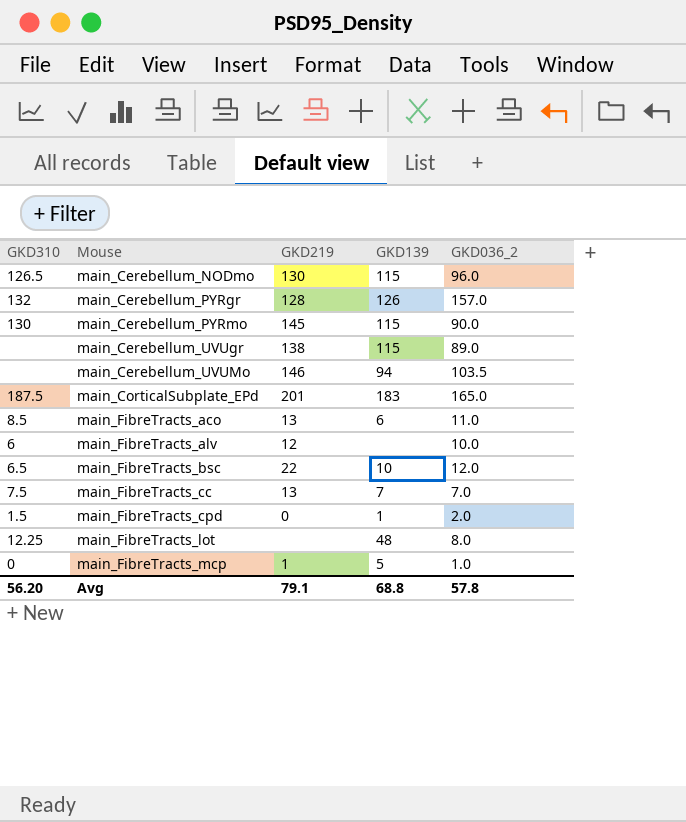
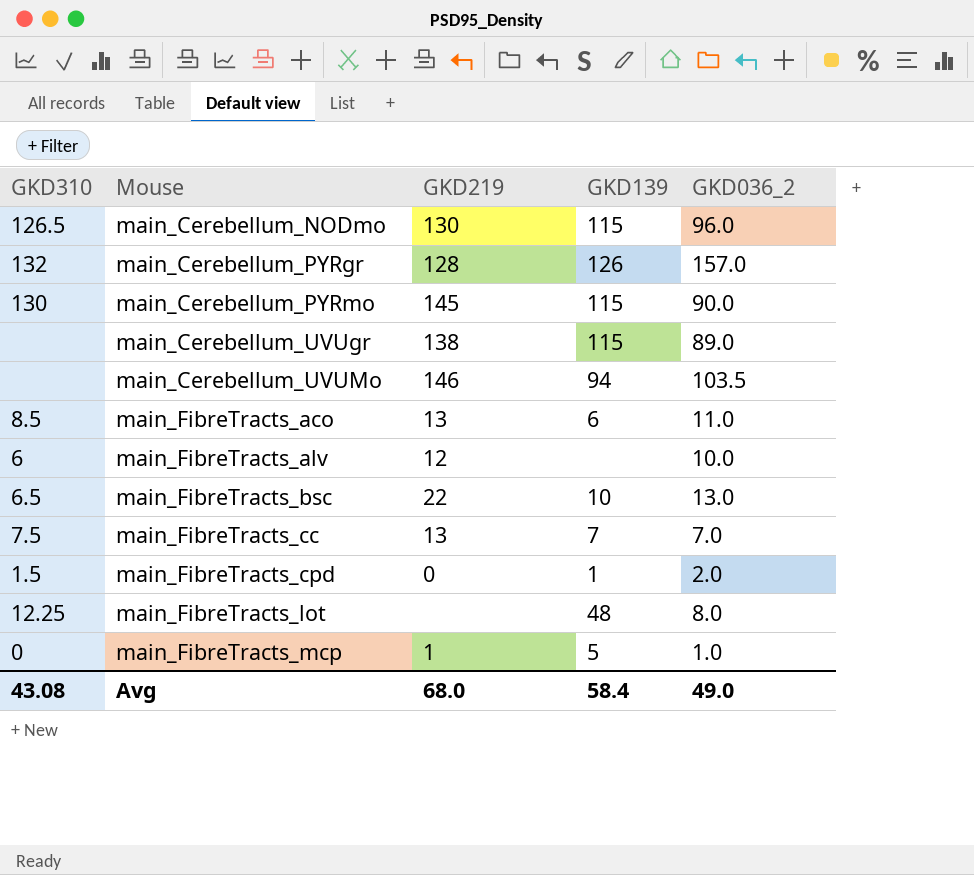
row main_CorticalSubplate_EPd: 187.5 | 201 | 183 | 165.0 -> none
main_FibreTracts_bsc | GKD036_2: 12.0 -> 13.0
Avg | GKD310: 56.20 -> 43.08
Avg | GKD219: 79.1 -> 68.0
Avg | GKD139: 68.8 -> 58.4
Avg | GKD036_2: 57.8 -> 49.0

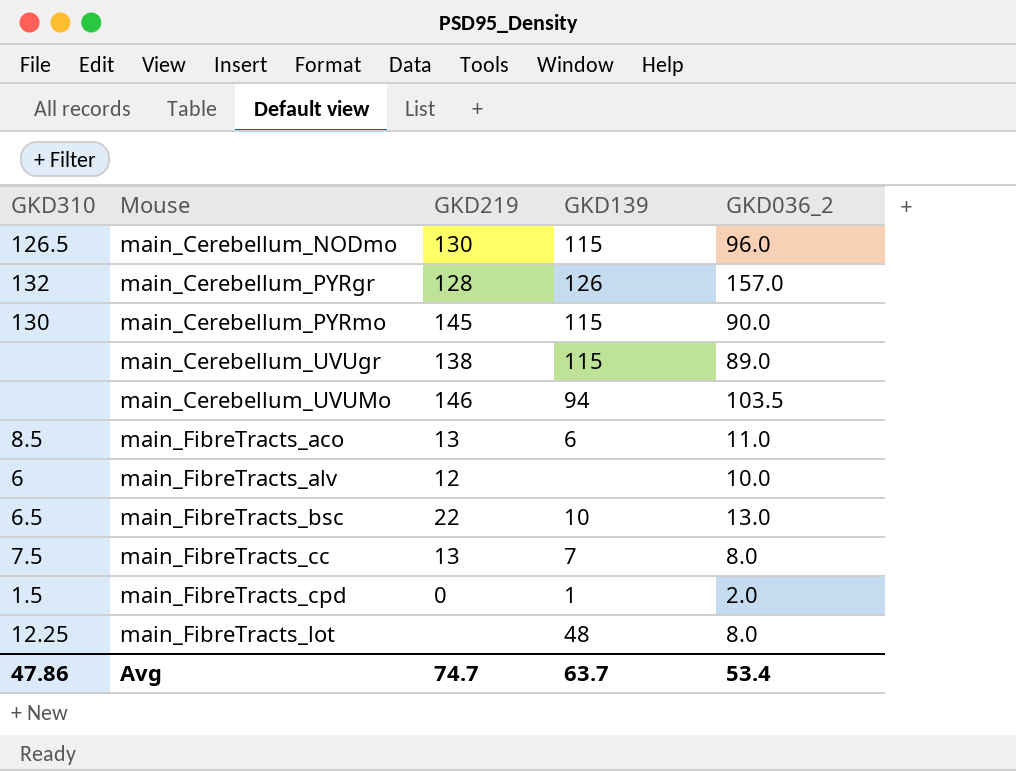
row main_FibreTracts_mcp: 0 | 1 | 5 | 1.0 -> none
main_FibreTracts_cc | GKD036_2: 7.0 -> 8.0
Avg | GKD310: 43.08 -> 47.86
Avg | GKD219: 68.0 -> 74.7
Avg | GKD139: 58.4 -> 63.7
Avg | GKD036_2: 49.0 -> 53.4

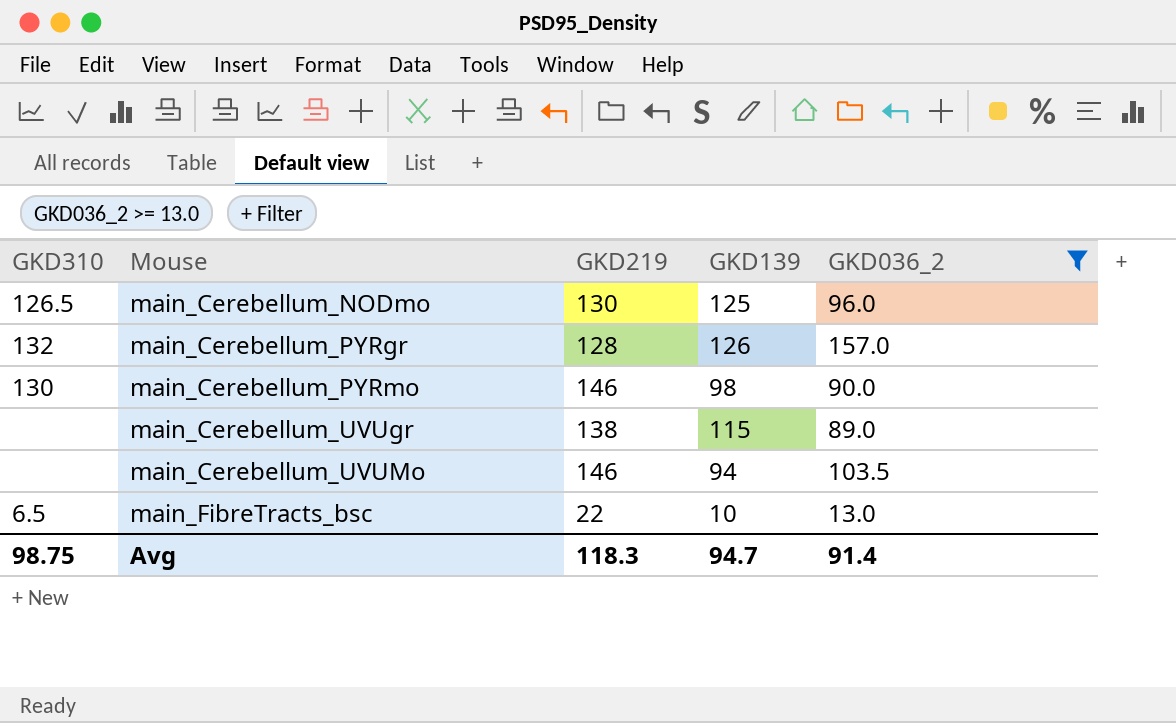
filter: none -> GKD036_2 >= 13.0
main_Cerebellum_NODmo | GKD139: 115 -> 125
main_Cerebellum_PYRmo | GKD219: 145 -> 146
main_Cerebellum_PYRmo | GKD139: 115 -> 98
Avg | GKD310: 47.86 -> 98.75
Avg | GKD219: 74.7 -> 118.3
Avg | GKD139: 63.7 -> 94.7
Avg | GKD036_2: 53.4 -> 91.4

